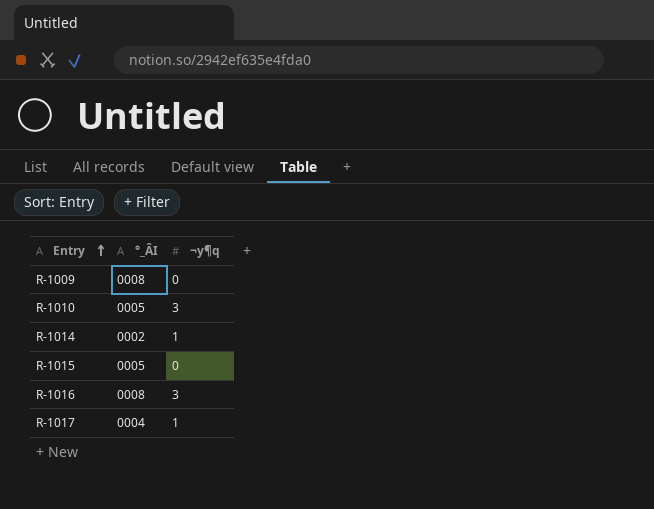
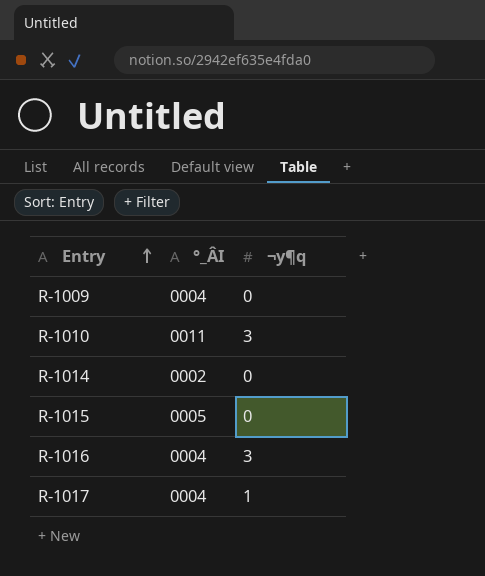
R-1009 | °_ÂI: 0008 -> 0004
R-1010 | °_ÂI: 0005 -> 0011
R-1014 | ¬y¶q: 1 -> 0
R-1016 | °_ÂI: 0008 -> 0004

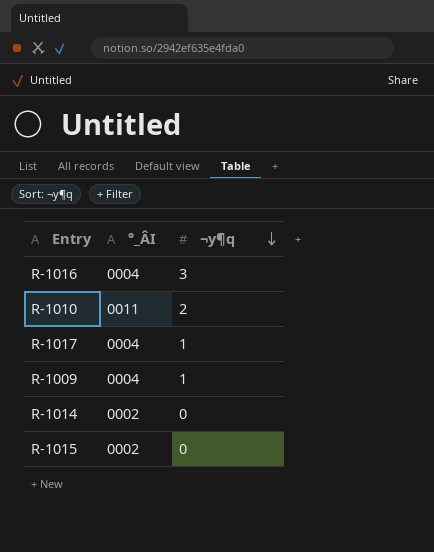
row order: Entry ascending -> ¬y¶q descending
R-1010 | ¬y¶q: 3 -> 2
R-1009 | ¬y¶q: 0 -> 1
R-1015 | °_ÂI: 0005 -> 0002

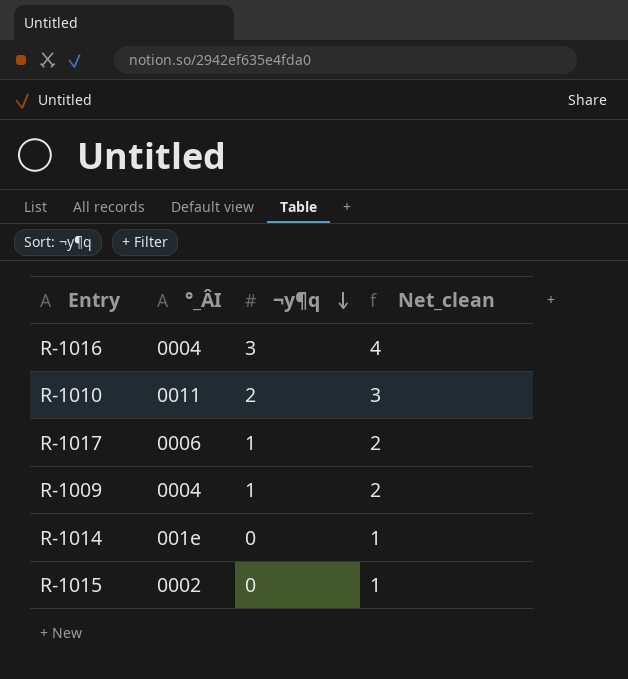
column Net_clean | formula: none -> [¬y¶q] + 1
R-1017 | °_ÂI: 0004 -> 0006
R-1014 | °_ÂI: 0002 -> 001e

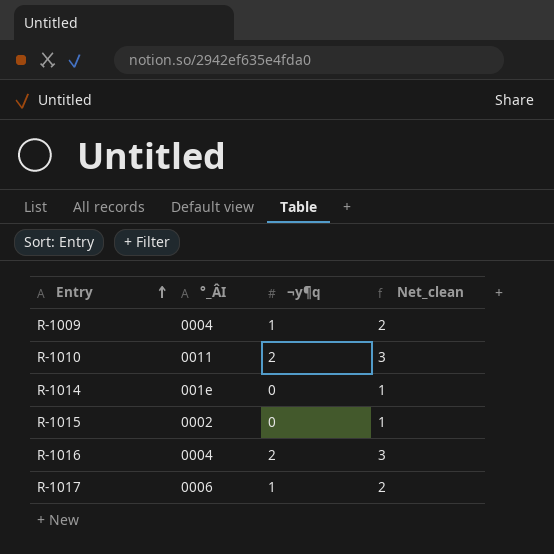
row order: ¬y¶q descending -> Entry ascending
R-1016 | ¬y¶q: 3 -> 2
R-1016 | Net_clean: 4 -> 3

